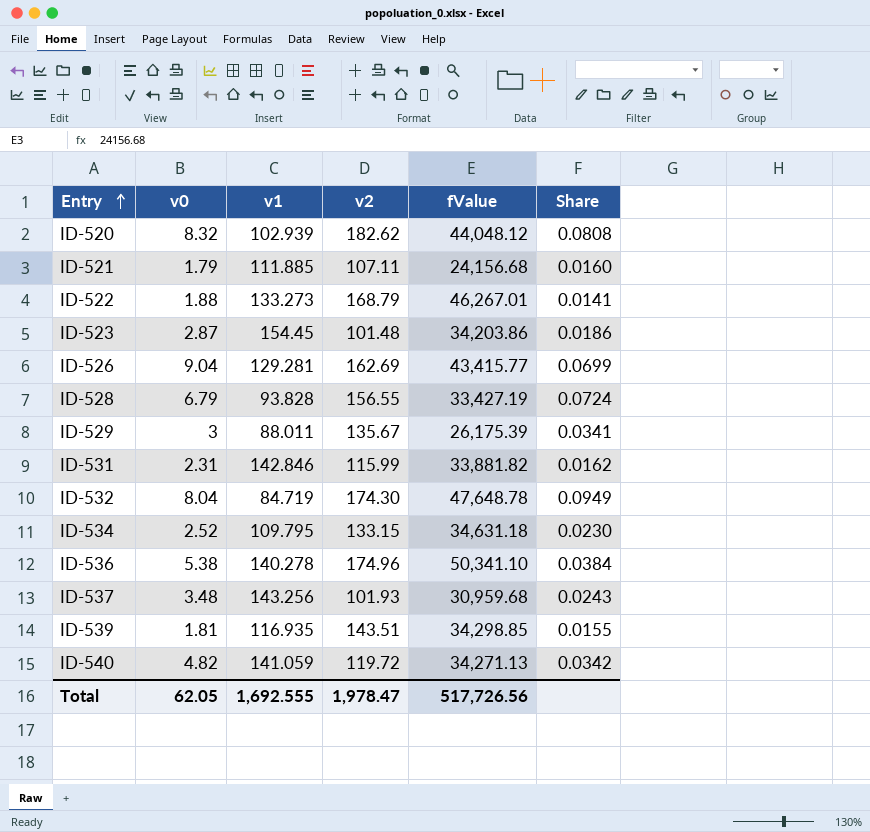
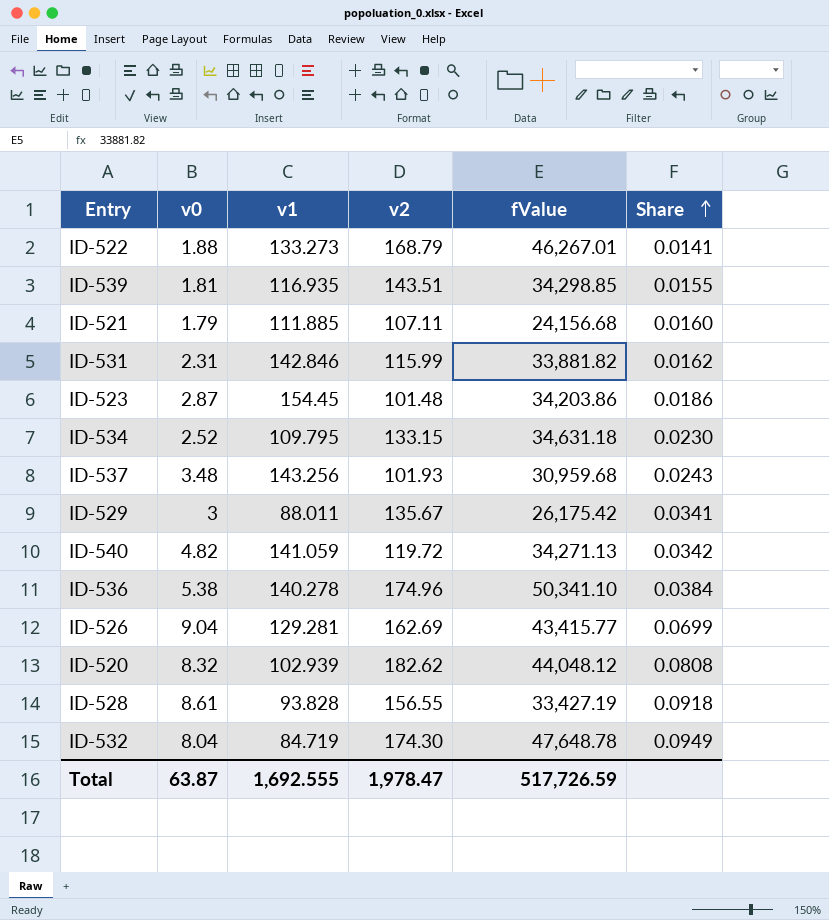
row order: Entry ascending -> Share ascending
ID-529 | fValue: 26,175.39 -> 26,175.42
ID-528 | v0: 6.79 -> 8.61
ID-528 | Share: 0.0724 -> 0.0918
Total | v0: 62.05 -> 63.87
Total | fValue: 517,726.56 -> 517,726.59

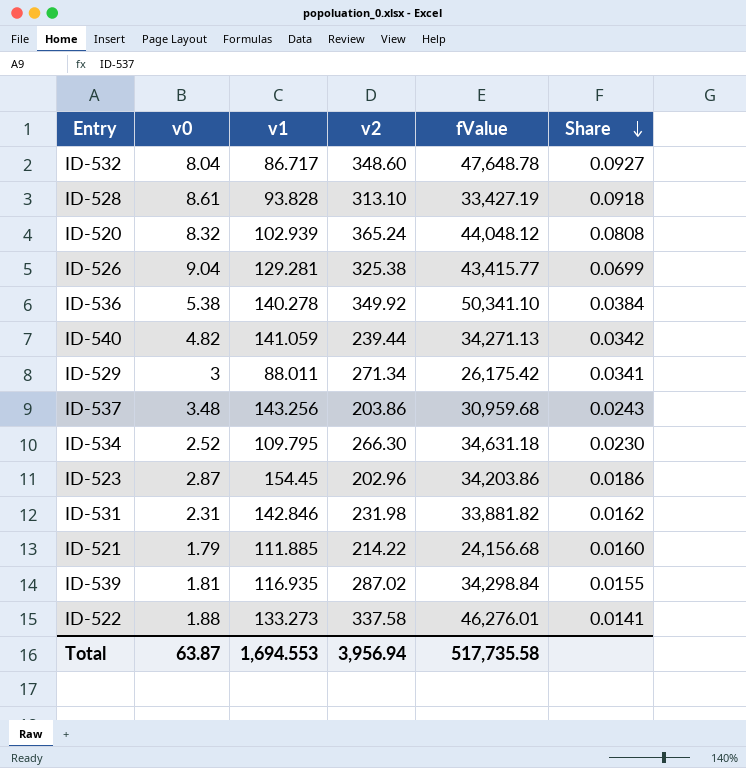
row order: Share ascending -> Share descending
ID-532 | v1: 84.719 -> 86.717
ID-532 | v2: 174.30 -> 348.60
ID-532 | Share: 0.0949 -> 0.0927
ID-528 | v2: 156.55 -> 313.10
ID-520 | v2: 182.62 -> 365.24
ID-526 | v2: 162.69 -> 325.38
ID-536 | v2: 174.96 -> 349.92
ID-540 | v2: 119.72 -> 239.44
ID-529 | v2: 135.67 -> 271.34
ID-537 | v2: 101.93 -> 203.86
ID-534 | v2: 133.15 -> 266.30
ID-523 | v2: 101.48 -> 202.96
ID-531 | v2: 115.99 -> 231.98
ID-521 | v2: 107.11 -> 214.22
ID-539 | v2: 143.51 -> 287.02
ID-539 | fValue: 34,298.85 -> 34,298.84
ID-522 | v2: 168.79 -> 337.58
ID-522 | fValue: 46,267.01 -> 46,276.01
Total | v1: 1,692.555 -> 1,694.553
Total | v2: 1,978.47 -> 3,956.94
Total | fValue: 517,726.59 -> 517,735.58

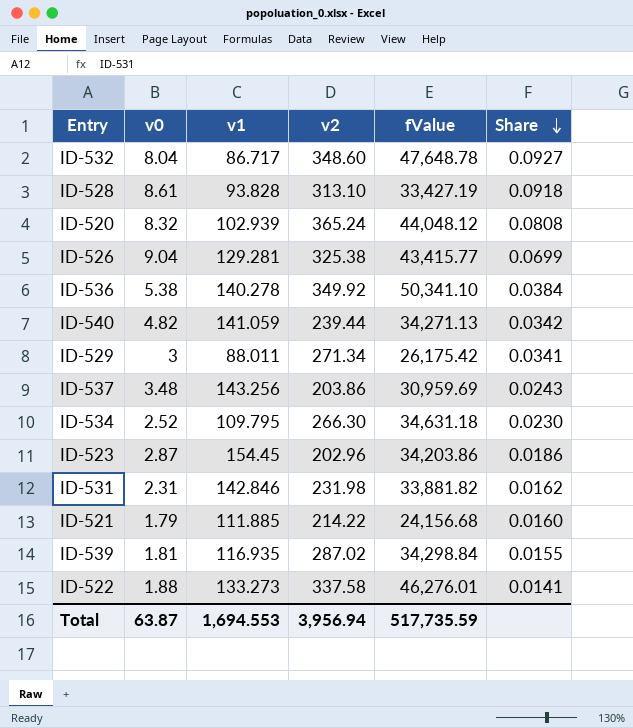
ID-537 | fValue: 30,959.68 -> 30,959.69
Total | fValue: 517,735.58 -> 517,735.59

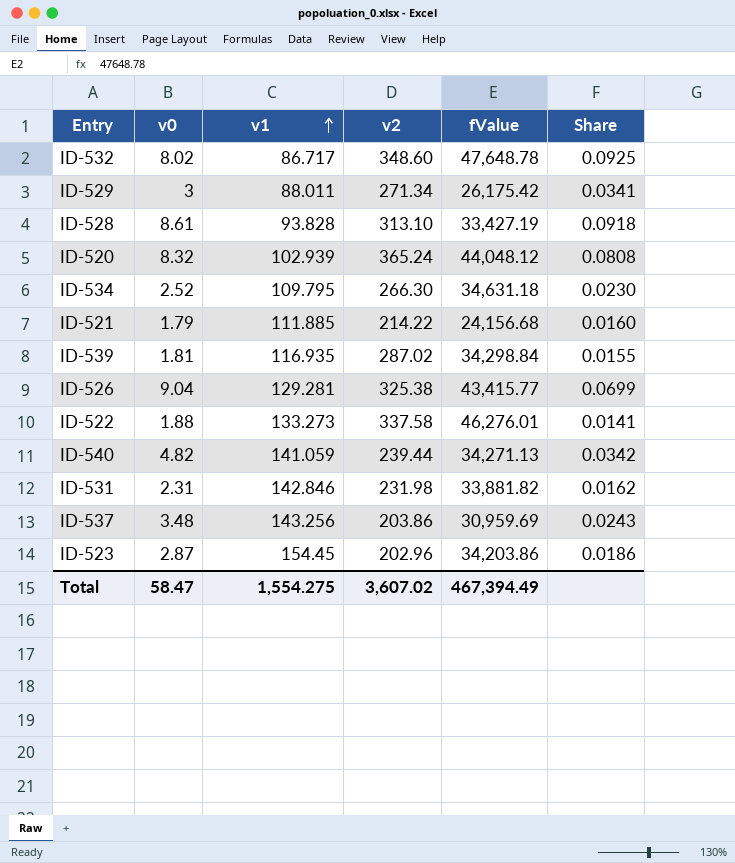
row order: Share descending -> v1 ascending
row ID-536: 5.38 | 140.278 | 349.92 | 50,341.10 | 0.0384 -> none
ID-532 | v0: 8.04 -> 8.02
ID-532 | Share: 0.0927 -> 0.0925
Total | v0: 63.87 -> 58.47
Total | v1: 1,694.553 -> 1,554.275
Total | v2: 3,956.94 -> 3,607.02
Total | fValue: 517,735.59 -> 467,394.49

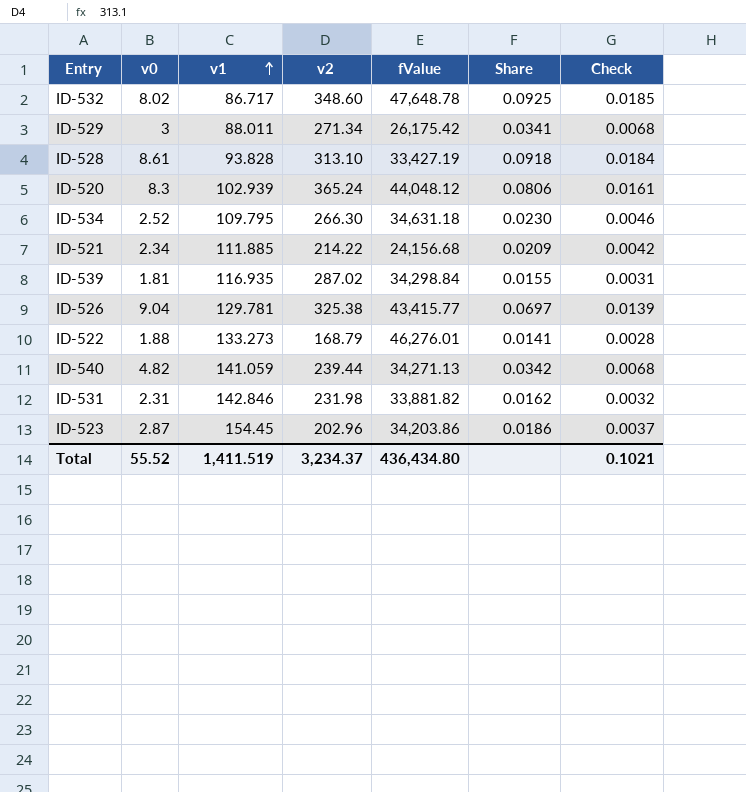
column Check | formula: none -> [Share] * 0.2
row ID-537: 3.48 | 143.256 | 203.86 | 30,959.69 | 0.0243 -> none
ID-520 | v0: 8.32 -> 8.3
ID-520 | Share: 0.0808 -> 0.0806
ID-521 | v0: 1.79 -> 2.34
ID-521 | Share: 0.0160 -> 0.0209
ID-526 | v1: 129.281 -> 129.781
ID-526 | Share: 0.0699 -> 0.0697
ID-522 | v2: 337.58 -> 168.79
Total | v0: 58.47 -> 55.52
Total | v1: 1,554.275 -> 1,411.519
Total | v2: 3,607.02 -> 3,234.37
Total | fValue: 467,394.49 -> 436,434.80

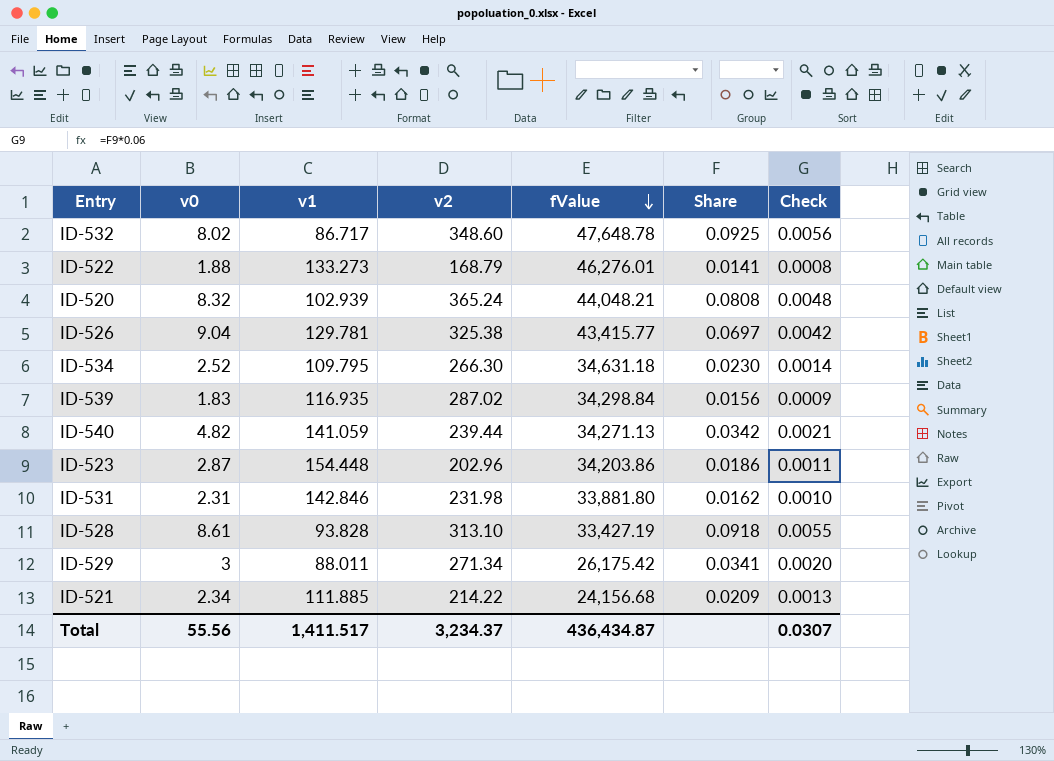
row order: v1 ascending -> fValue descending
column Check | formula: [Share] * 0.2 -> [Share] * 0.06
ID-520 | v0: 8.3 -> 8.32
ID-520 | fValue: 44,048.12 -> 44,048.21
ID-520 | Share: 0.0806 -> 0.0808
ID-539 | v0: 1.81 -> 1.83
ID-539 | Share: 0.0155 -> 0.0156
ID-523 | v1: 154.45 -> 154.448
ID-531 | fValue: 33,881.82 -> 33,881.80
Total | v0: 55.52 -> 55.56
Total | v1: 1,411.519 -> 1,411.517
Total | fValue: 436,434.80 -> 436,434.87
Total | Check: 0.1021 -> 0.0307

